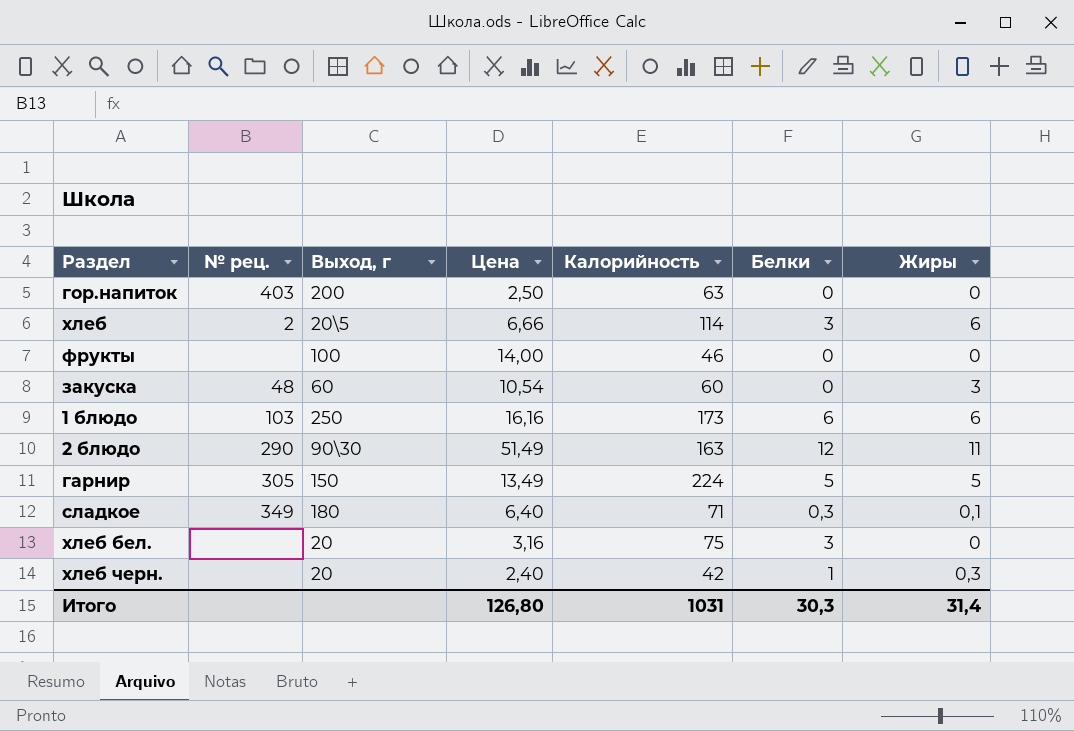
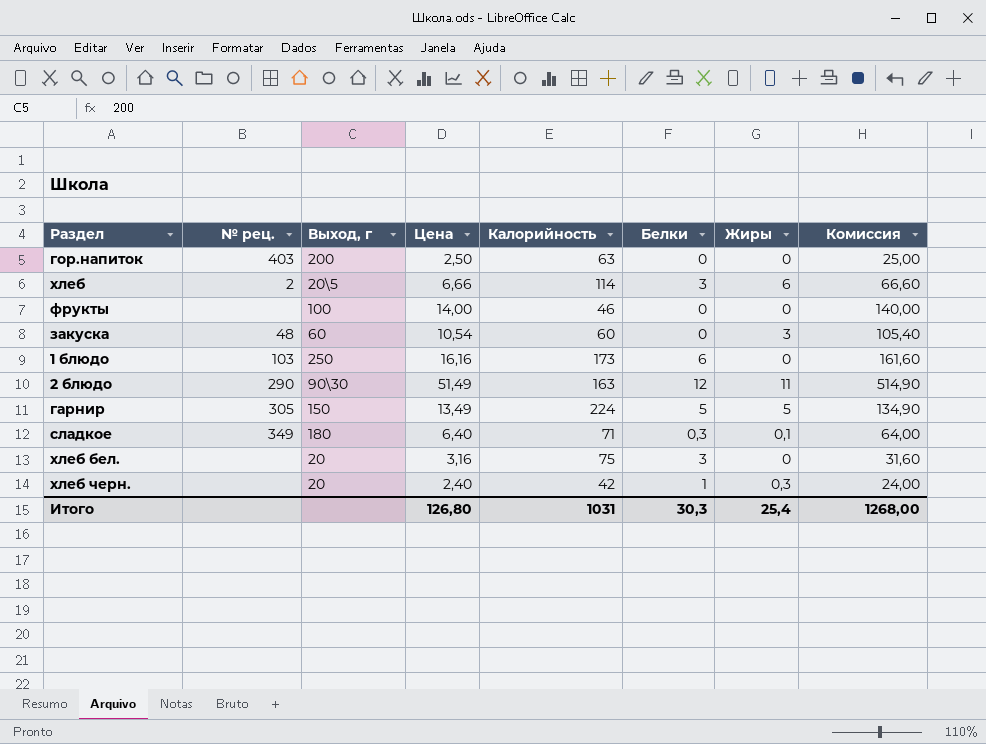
column Комиссия | formula: none -> [Цена] * 10
1 блюдо | Жиры: 6 -> 0
Итого | Жиры: 31,4 -> 25,4

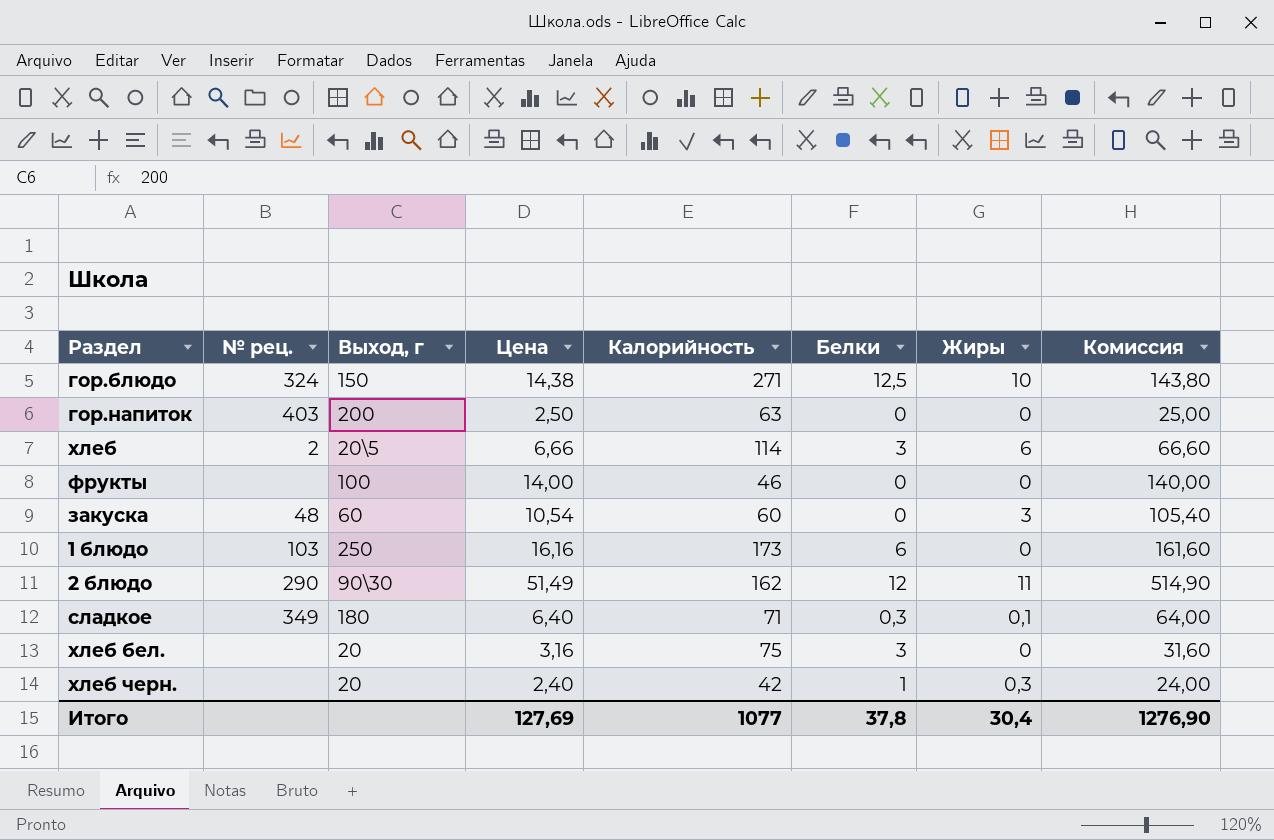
row гарнир: 305 | 150 | 13,49 | 224 | 5 | 5 | 134,90 -> none
row гор.блюдо: none -> 324 | 150 | 14,38 | 271 | 12,5 | 10 | 143,80
2 блюдо | Калорийность: 163 -> 162
Итого | Цена: 126,80 -> 127,69
Итого | Калорийность: 1031 -> 1077
Итого | Белки: 30,3 -> 37,8
Итого | Жиры: 25,4 -> 30,4
Итого | Комиссия: 1268,00 -> 1276,90

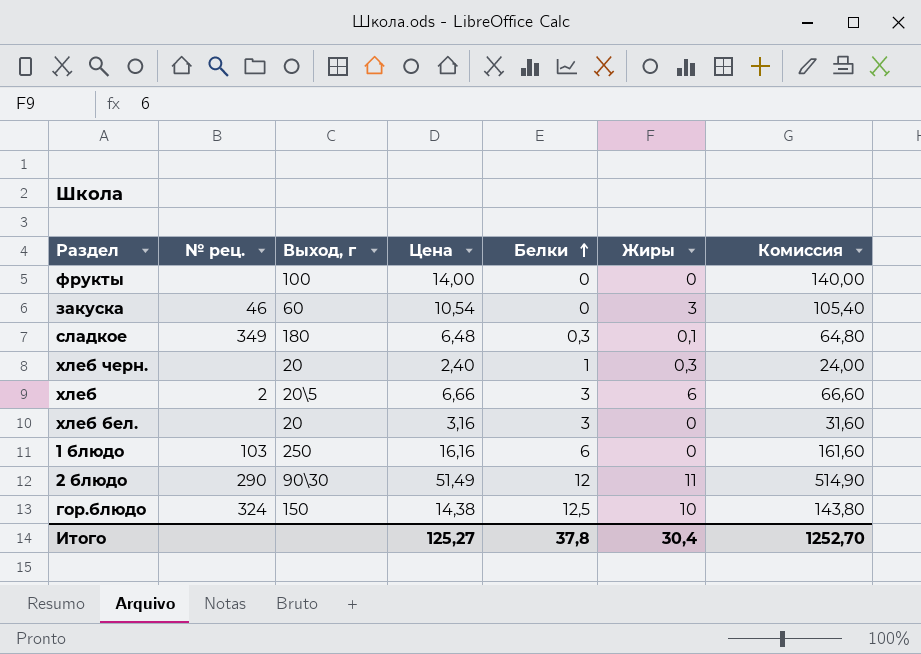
row order: none -> Белки ascending
column Калорийность | position: 5 -> none
row гор.напиток: 403 | 200 | 2,50 | 63 | 0 | 0 | 25,00 -> none
закуска | № рец.: 48 -> 46
сладкое | Цена: 6,40 -> 6,48
сладкое | Комиссия: 64,00 -> 64,80
Итого | Цена: 127,69 -> 125,27
Итого | Комиссия: 1276,90 -> 1252,70

